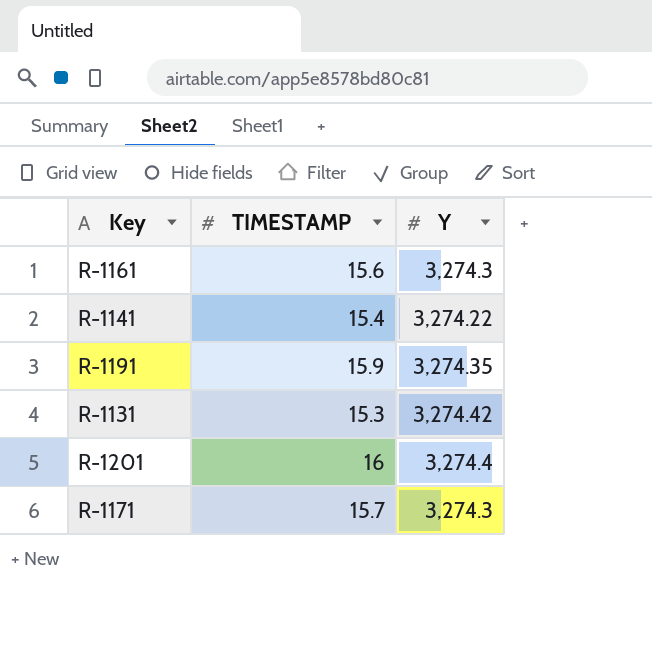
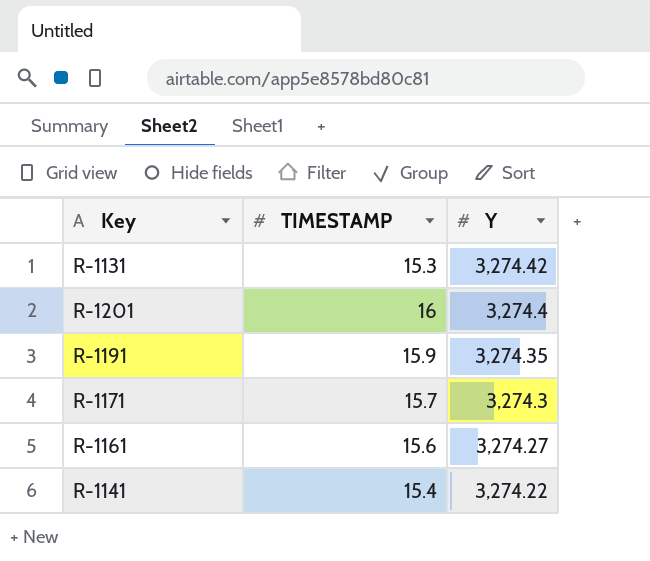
row order: none -> Y descending
R-1161 | Y: 3,274.3 -> 3,274.27

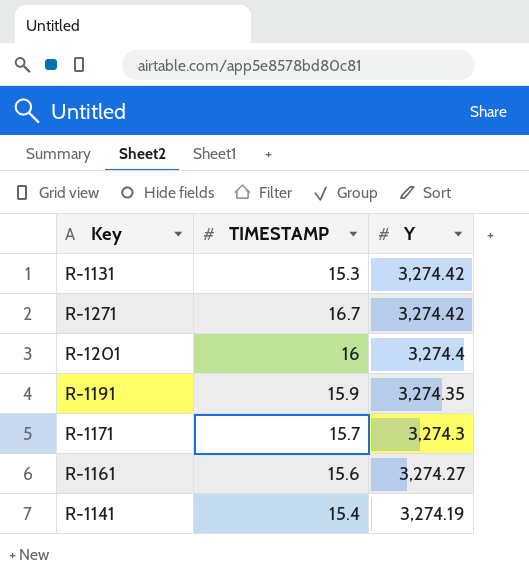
row R-1271: none -> 16.7 | 3,274.42
R-1141 | Y: 3,274.22 -> 3,274.19

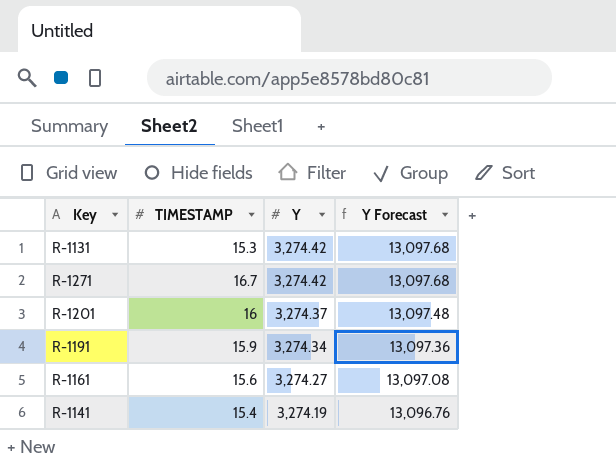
column Y Forecast | formula: none -> [Y] * 4
row R-1171: 15.7 | 3,274.3 -> none
R-1201 | Y: 3,274.4 -> 3,274.37
R-1191 | Y: 3,274.35 -> 3,274.34

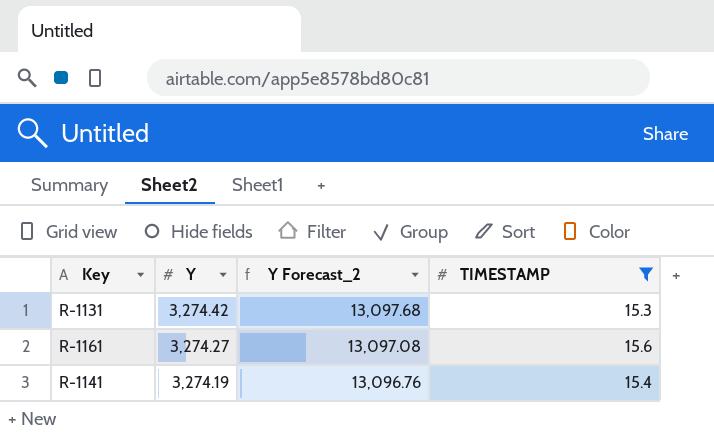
filter: none -> TIMESTAMP <= 15.6
column name: Y Forecast -> Y Forecast_2
column TIMESTAMP | position: 2 -> 4

